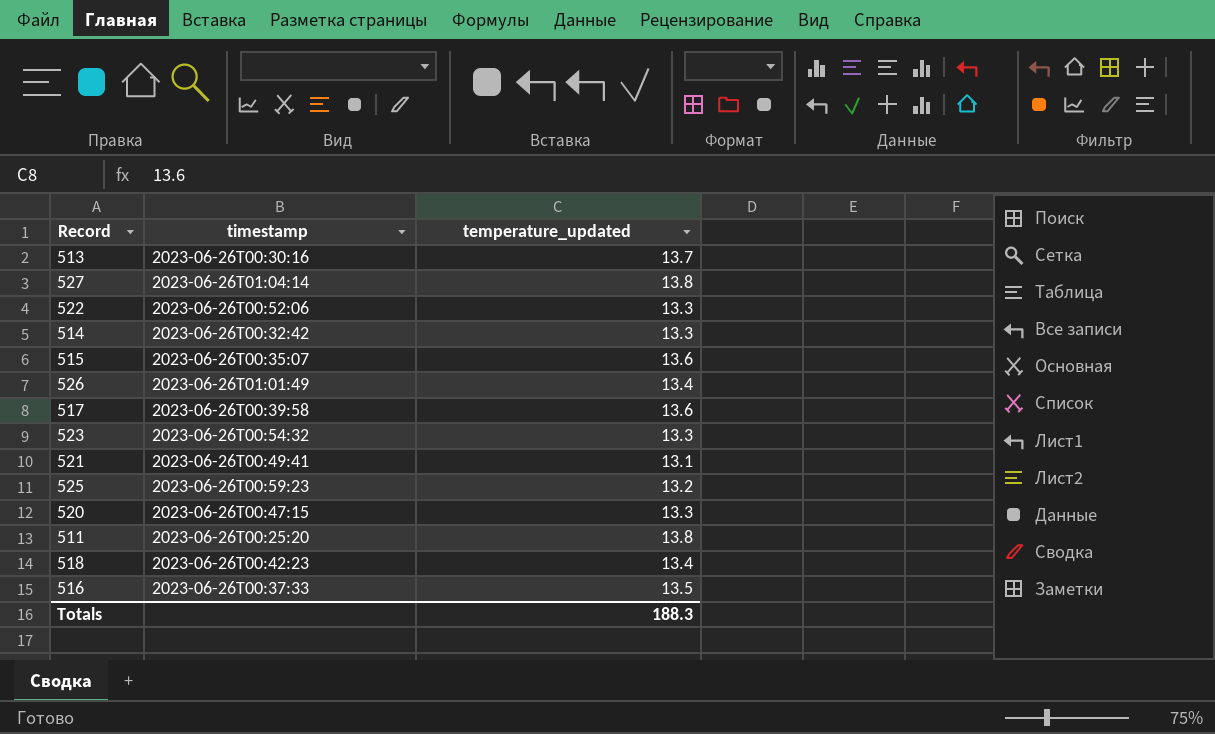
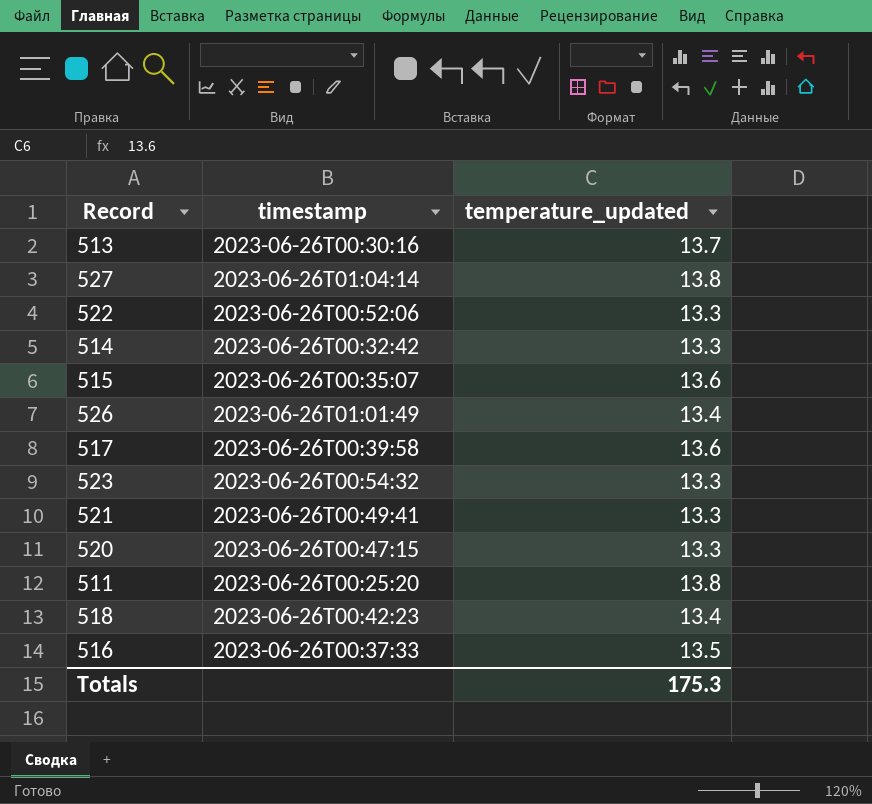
row 525: 2023-06-26T00:59:23 | 13.2 -> none
521 | temperature_updated: 13.1 -> 13.3
Totals | temperature_updated: 188.3 -> 175.3

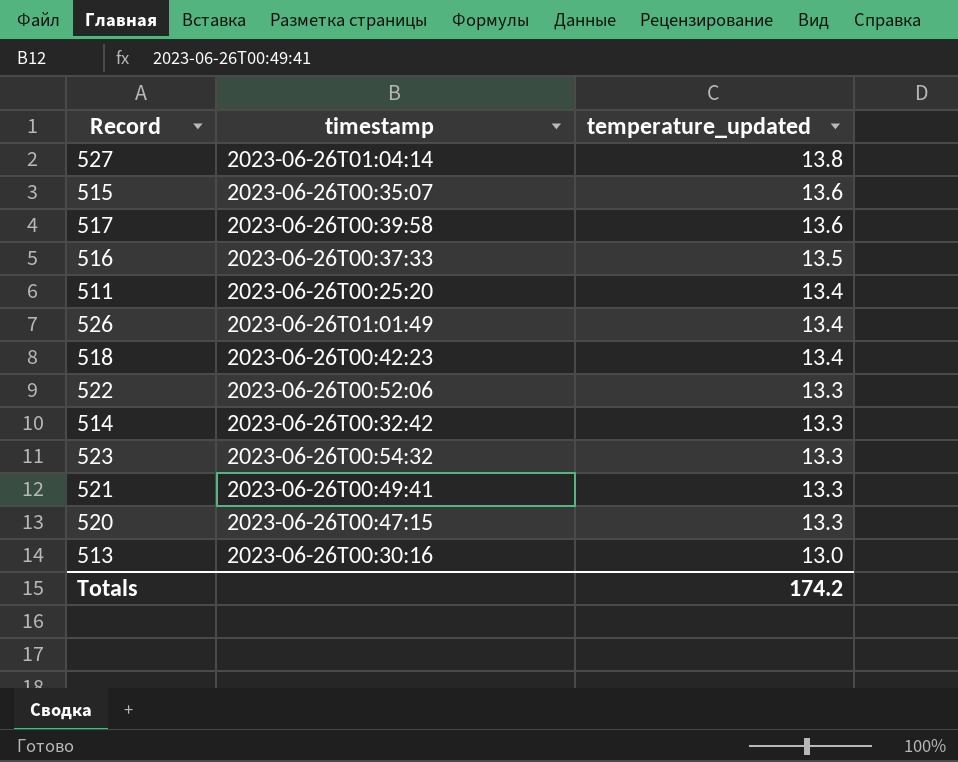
row order: none -> temperature_updated descending
511 | temperature_updated: 13.8 -> 13.4
513 | temperature_updated: 13.7 -> 13.0
Totals | temperature_updated: 175.3 -> 174.2

